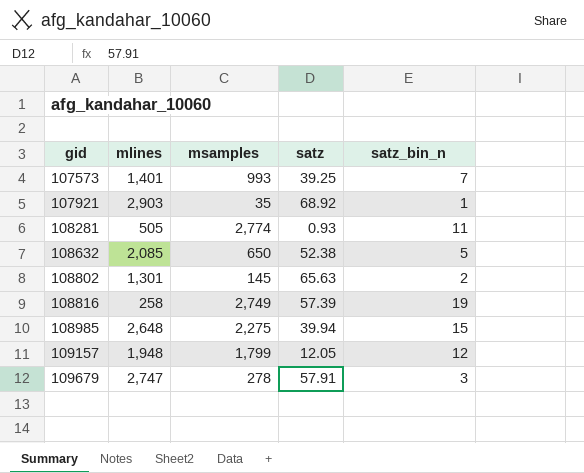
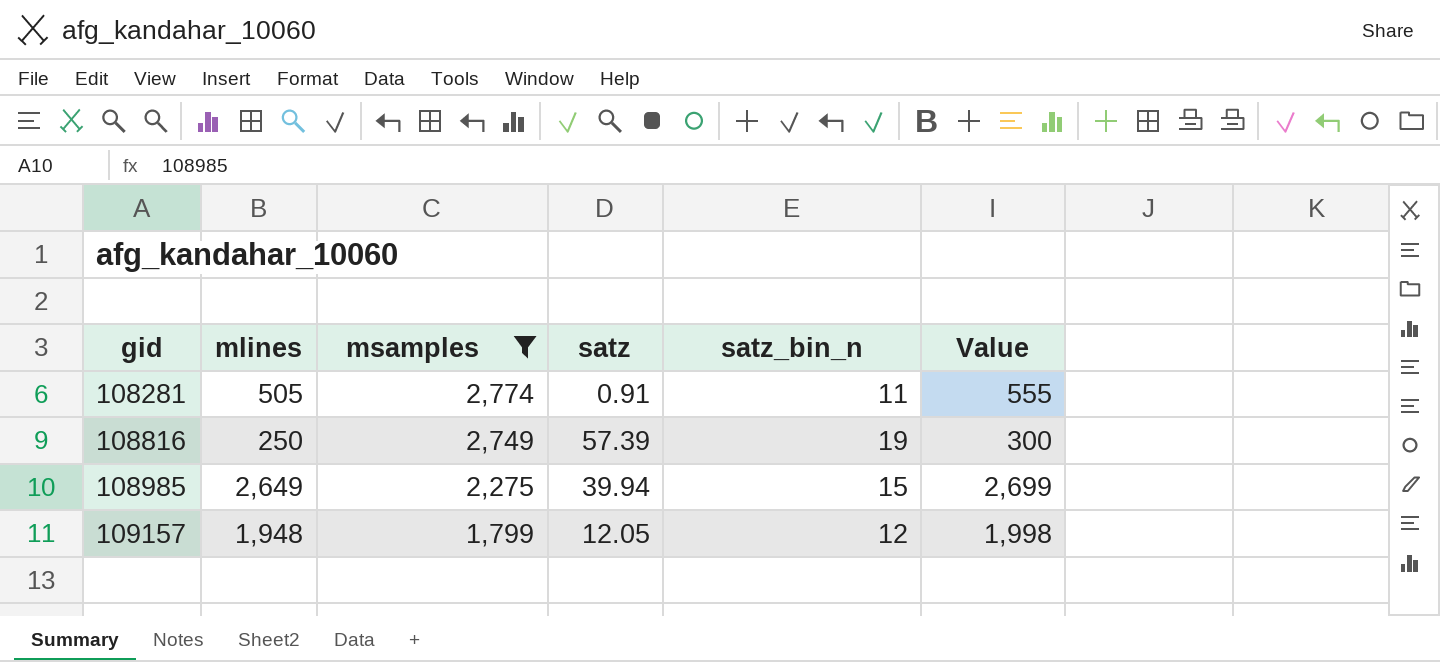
filter: none -> msamples >= 1,799
column Value | formula: none -> [mlines] + 50
108281 | satz: 0.93 -> 0.91
108816 | mlines: 258 -> 250
108985 | mlines: 2,648 -> 2,649

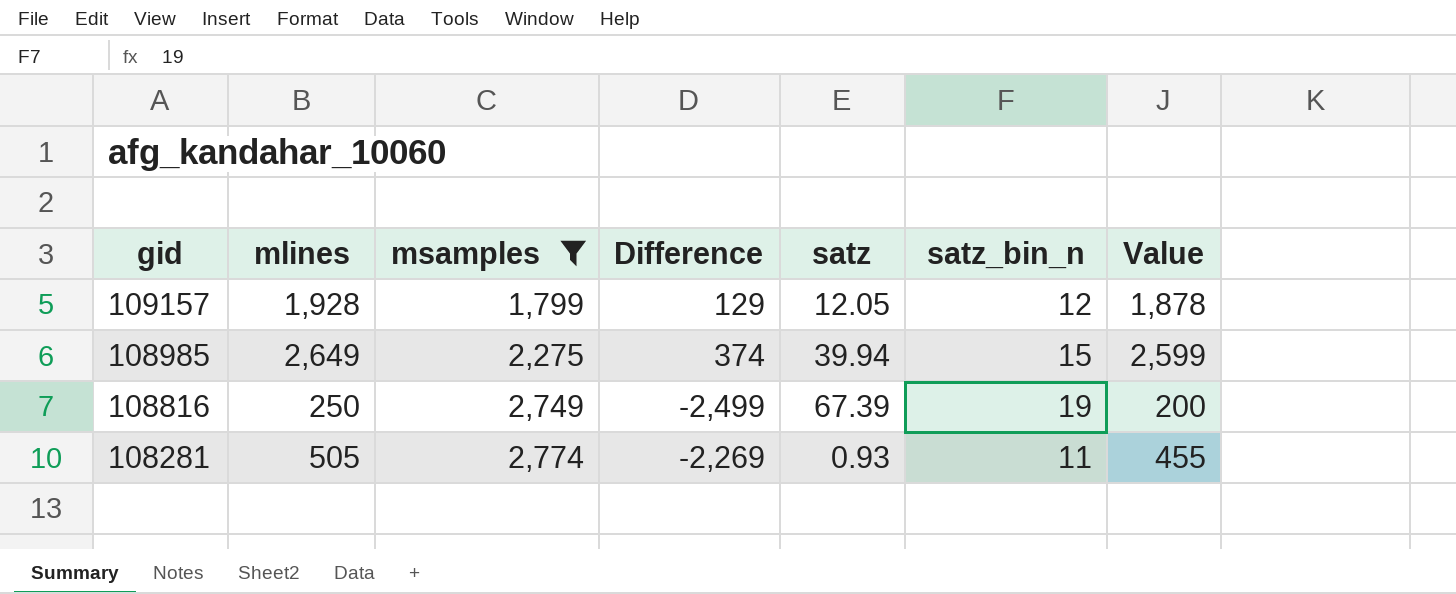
row order: gid ascending -> gid descending
column Difference | formula: none -> [mlines] - [msamples]
column Value | formula: [mlines] + 50 -> [mlines] - 50
109157 | mlines: 1,948 -> 1,928
108816 | satz: 57.39 -> 67.39
108281 | satz: 0.91 -> 0.93

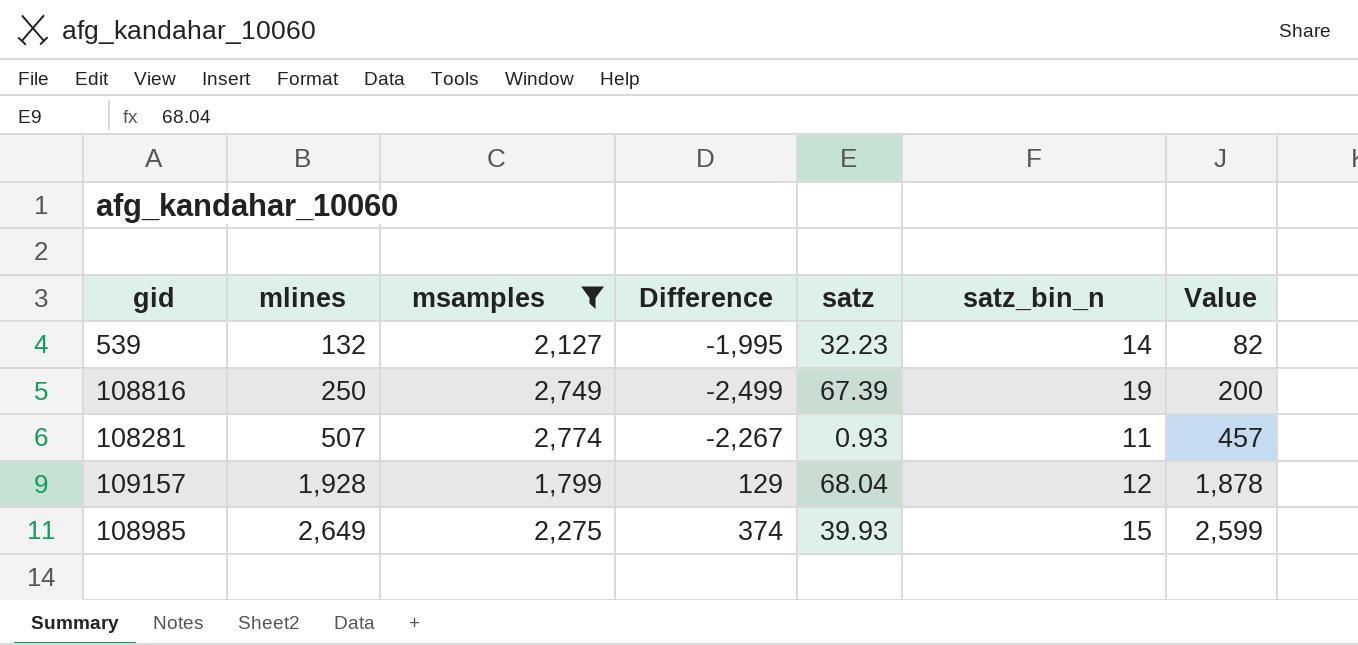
row order: gid descending -> mlines ascending
row 539: none -> 132 | 2,127 | -1,995 | 32.23 | 14 | 82
108281 | mlines: 505 -> 507
108281 | Difference: -2,269 -> -2,267
108281 | Value: 455 -> 457
109157 | satz: 12.05 -> 68.04
108985 | satz: 39.94 -> 39.93

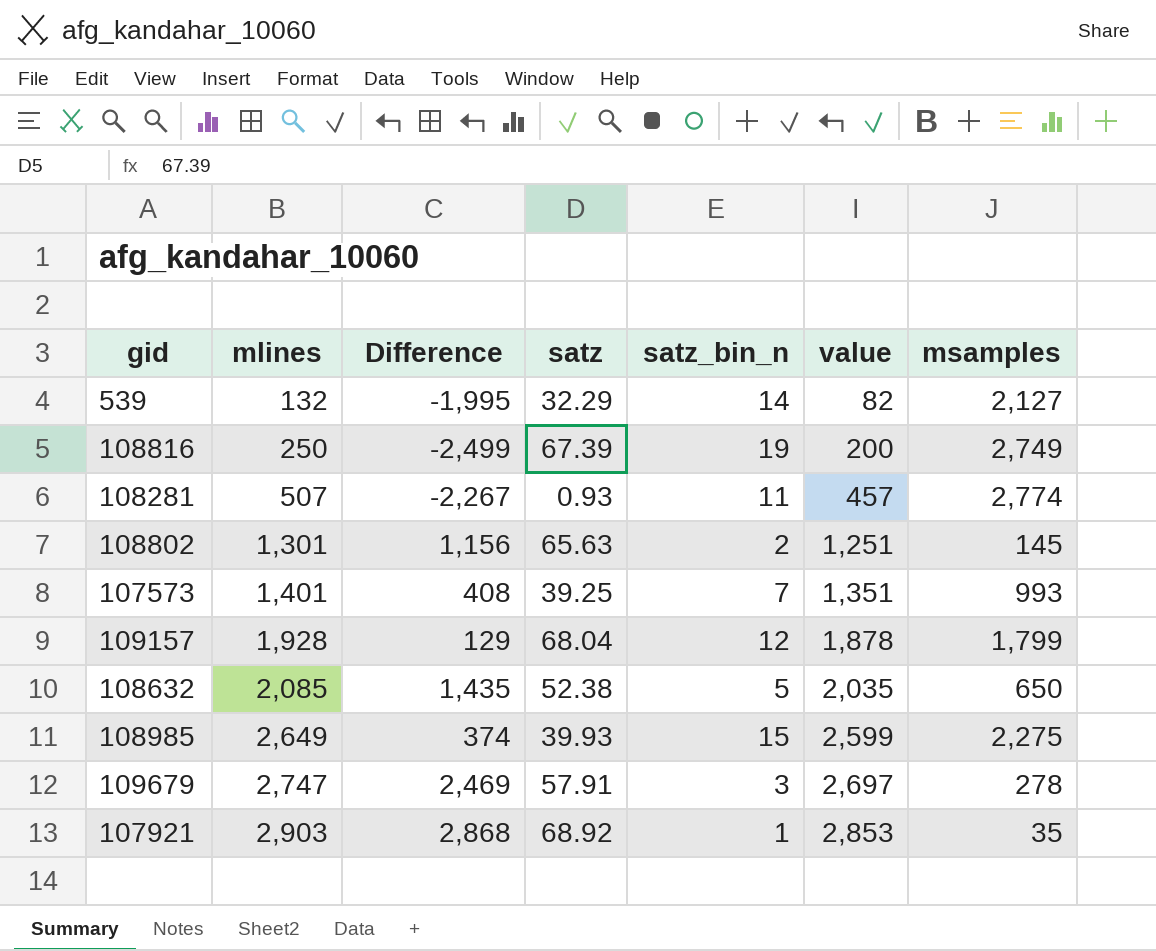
filter: msamples >= 1,799 -> none
column name: Value -> value
column msamples | position: 3 -> 7
539 | satz: 32.23 -> 32.29

